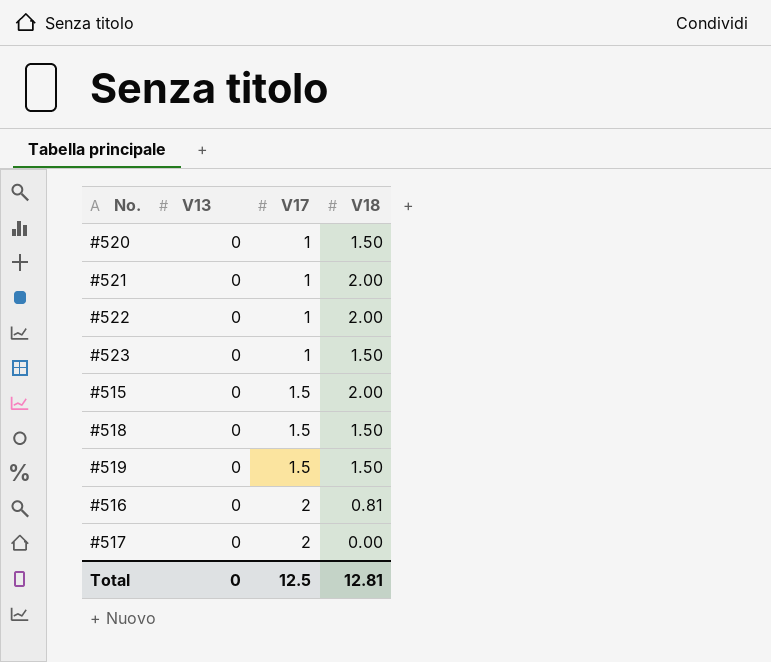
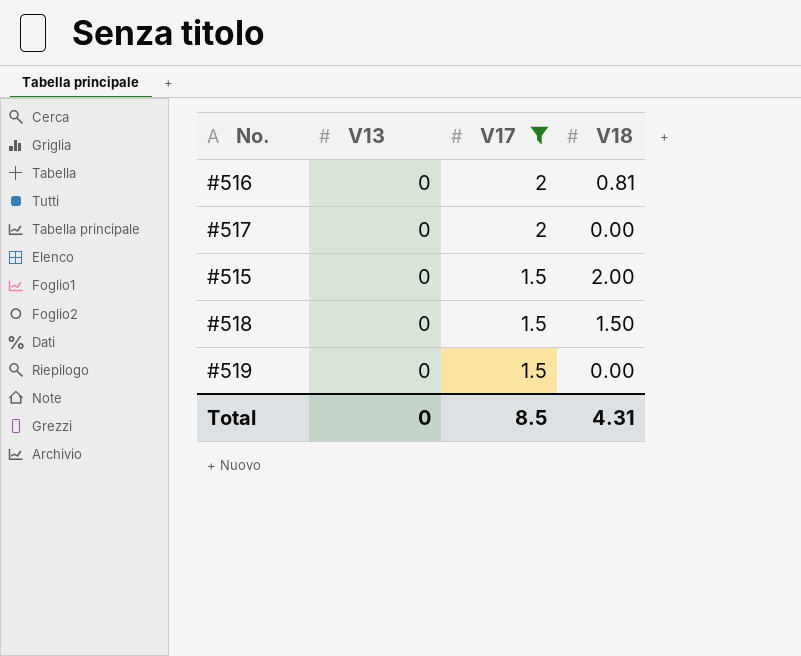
filter: none -> V17 != 1
row order: V17 ascending -> V17 descending
#519 | V18: 1.50 -> 0.00
Total | V17: 12.5 -> 8.5
Total | V18: 12.81 -> 4.31

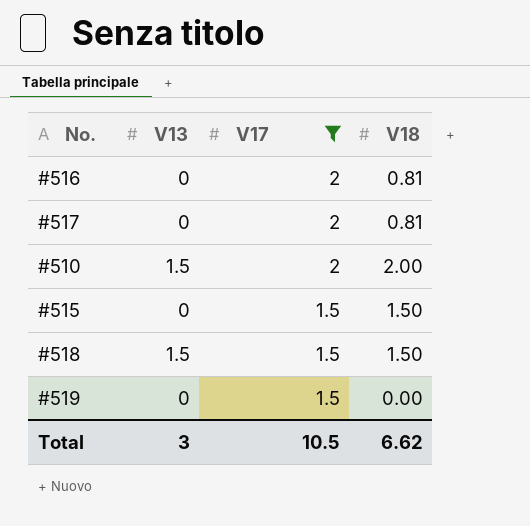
#517 | V18: 0.00 -> 0.81
row #510: none -> 1.5 | 2 | 2.00
#515 | V18: 2.00 -> 1.50
#518 | V13: 0 -> 1.5
Total | V13: 0 -> 3
Total | V17: 8.5 -> 10.5
Total | V18: 4.31 -> 6.62

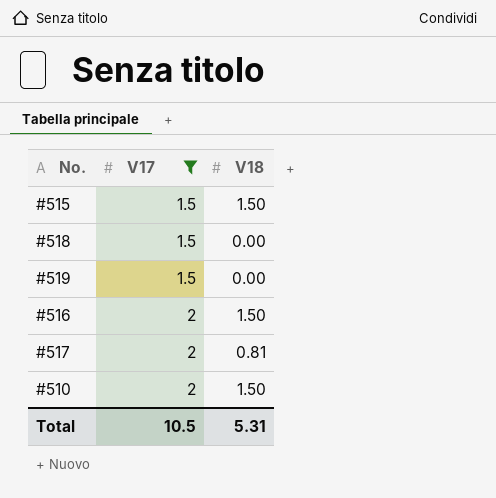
row order: V17 descending -> V17 ascending
column V13 | position: 2 -> none
#518 | V18: 1.50 -> 0.00
#516 | V18: 0.81 -> 1.50
#510 | V18: 2.00 -> 1.50
Total | V18: 6.62 -> 5.31

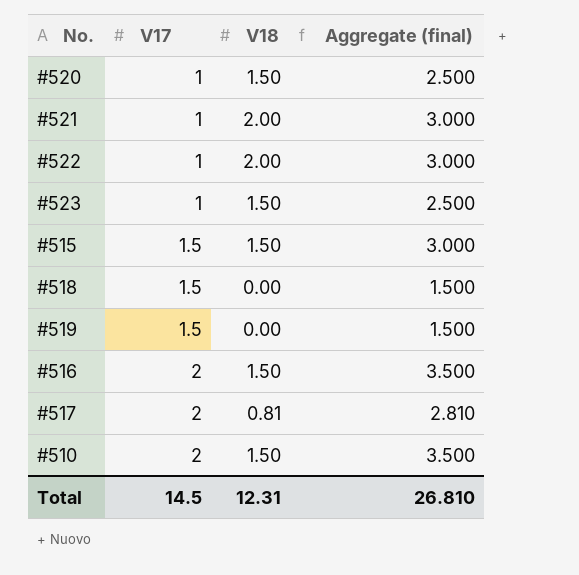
filter: V17 != 1 -> none
column Aggregate (final) | formula: none -> [V17] + [V18]
Total | V17: 10.5 -> 14.5
Total | V18: 5.31 -> 12.31

